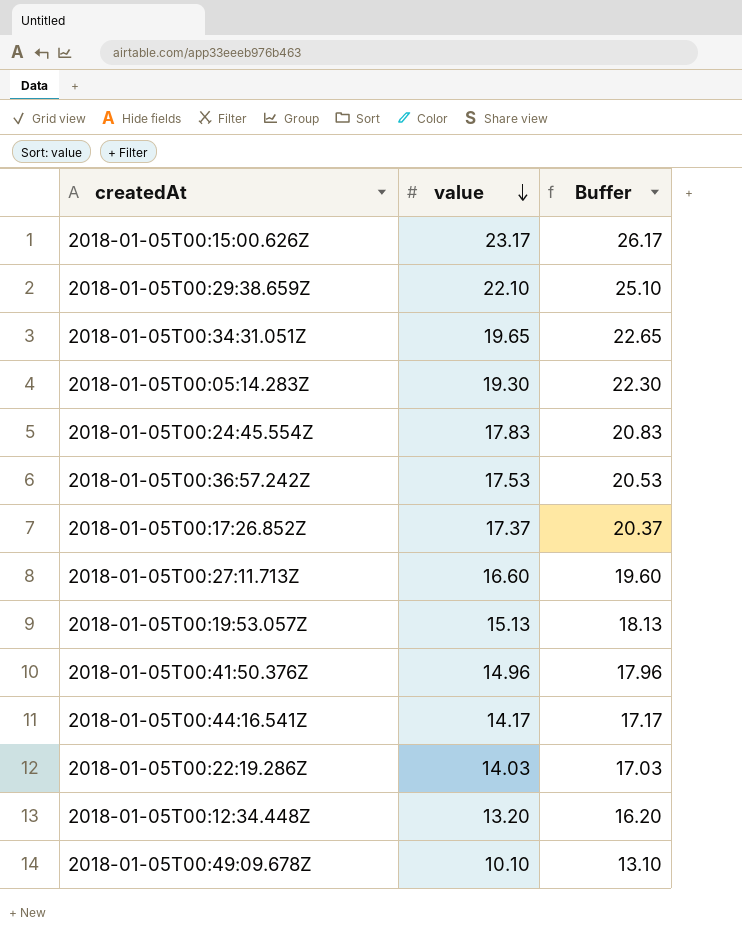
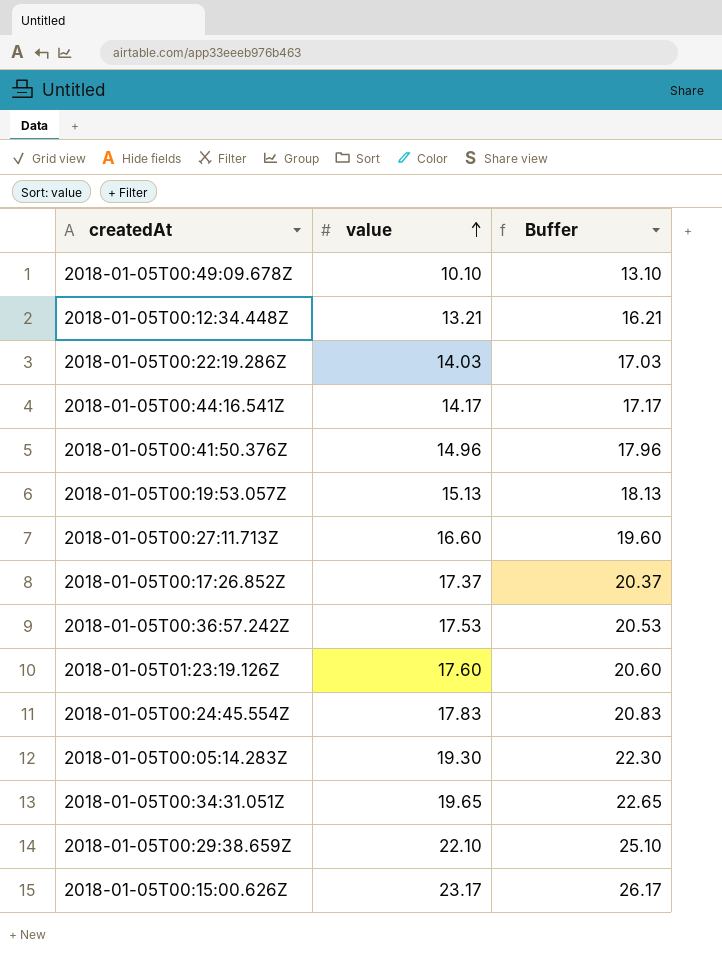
row order: value descending -> value ascending
2018-01-05T00:12:34.448Z | value: 13.20 -> 13.21
2018-01-05T00:12:34.448Z | Buffer: 16.20 -> 16.21
row 2018-01-05T01:23:19.126Z: none -> 17.60 | 20.60

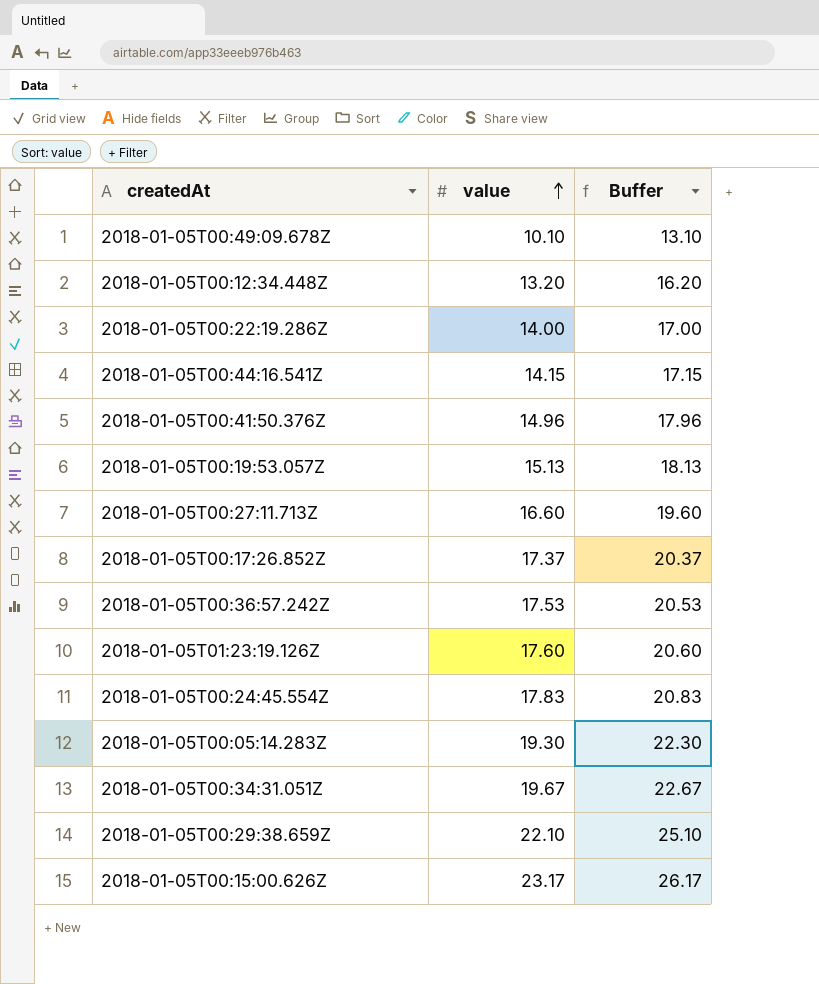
2018-01-05T00:12:34.448Z | value: 13.21 -> 13.20
2018-01-05T00:12:34.448Z | Buffer: 16.21 -> 16.20
2018-01-05T00:22:19.286Z | value: 14.03 -> 14.00
2018-01-05T00:22:19.286Z | Buffer: 17.03 -> 17.00
2018-01-05T00:44:16.541Z | value: 14.17 -> 14.15
2018-01-05T00:44:16.541Z | Buffer: 17.17 -> 17.15
2018-01-05T00:34:31.051Z | value: 19.65 -> 19.67
2018-01-05T00:34:31.051Z | Buffer: 22.65 -> 22.67

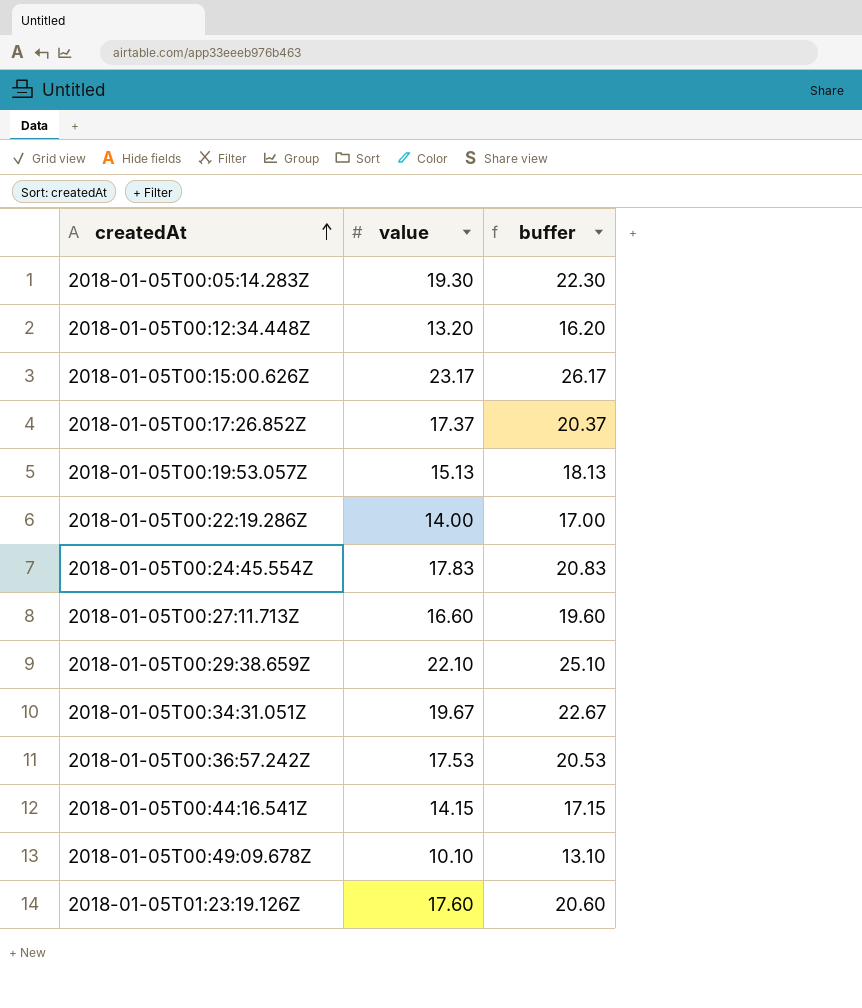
row order: value ascending -> createdAt ascending
column name: Buffer -> buffer
row 2018-01-05T00:41:50.376Z: 14.96 | 17.96 -> none

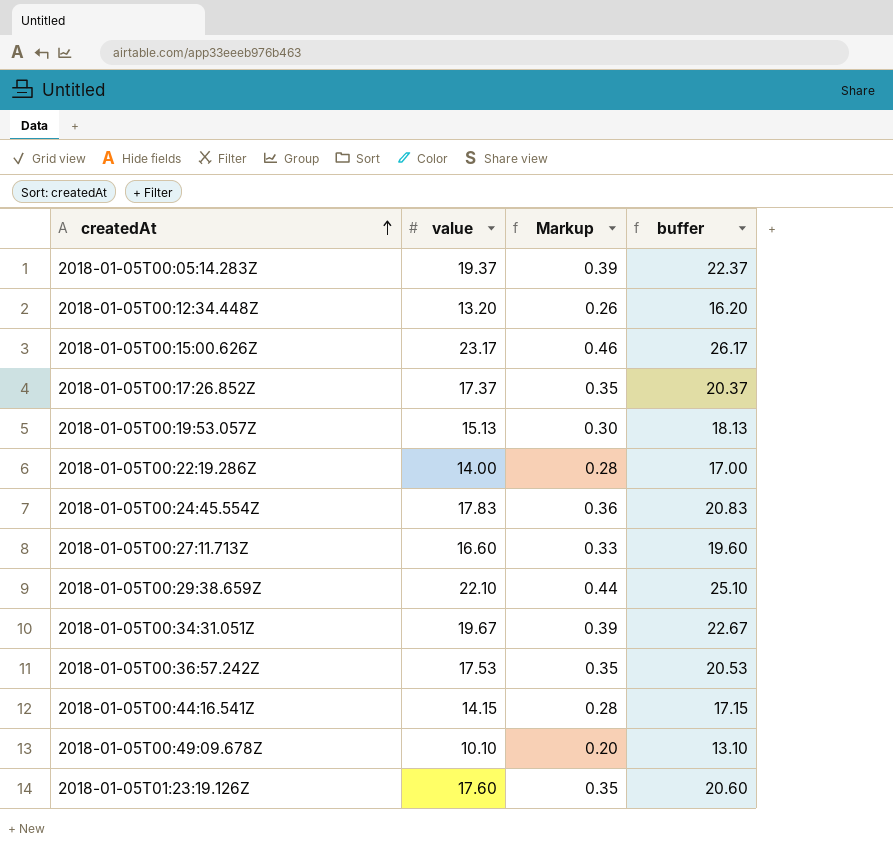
column Markup | formula: none -> [value] * 0.02
2018-01-05T00:05:14.283Z | value: 19.30 -> 19.37
2018-01-05T00:05:14.283Z | buffer: 22.30 -> 22.37

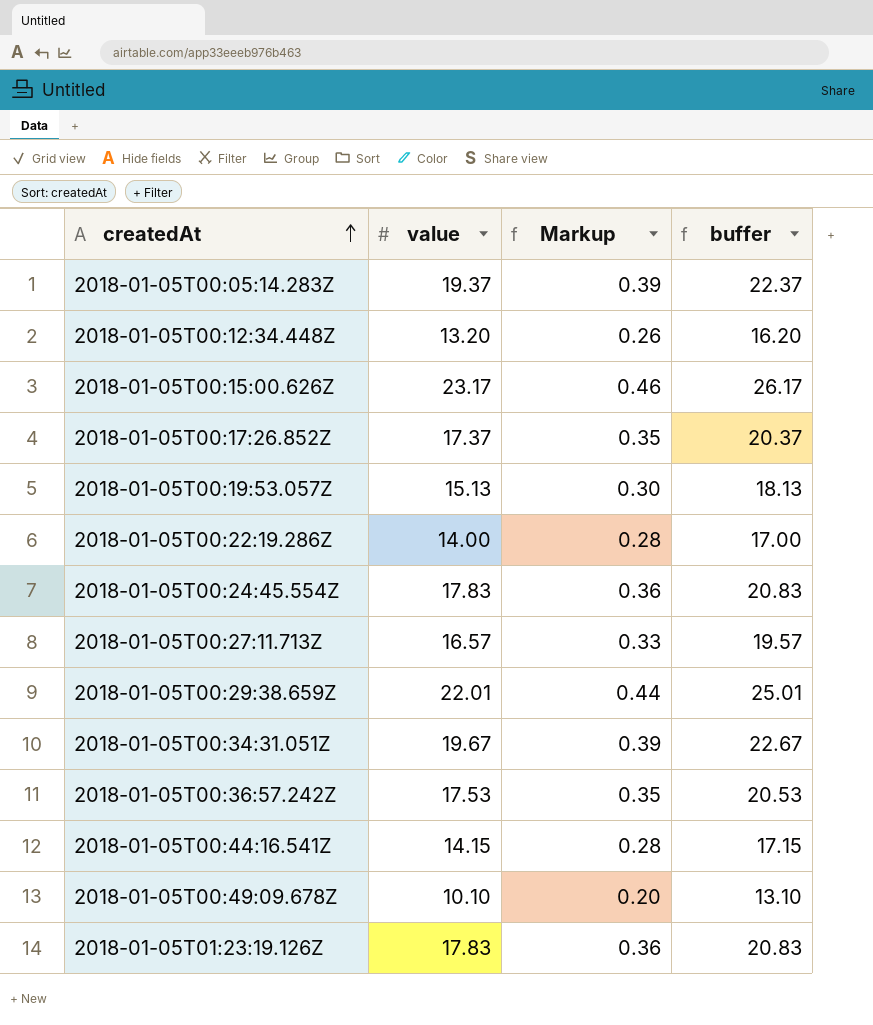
2018-01-05T00:27:11.713Z | value: 16.60 -> 16.57
2018-01-05T00:27:11.713Z | buffer: 19.60 -> 19.57
2018-01-05T00:29:38.659Z | value: 22.10 -> 22.01
2018-01-05T00:29:38.659Z | buffer: 25.10 -> 25.01
2018-01-05T01:23:19.126Z | value: 17.60 -> 17.83
2018-01-05T01:23:19.126Z | Markup: 0.35 -> 0.36
2018-01-05T01:23:19.126Z | buffer: 20.60 -> 20.83

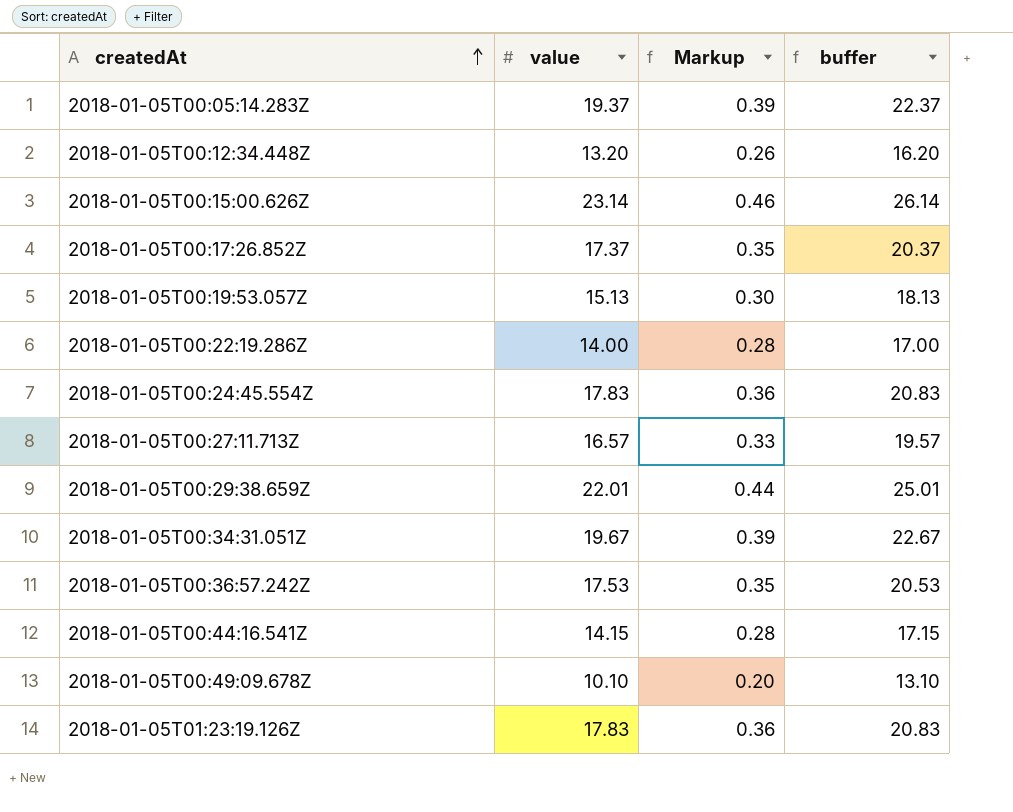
2018-01-05T00:15:00.626Z | value: 23.17 -> 23.14
2018-01-05T00:15:00.626Z | buffer: 26.17 -> 26.14

